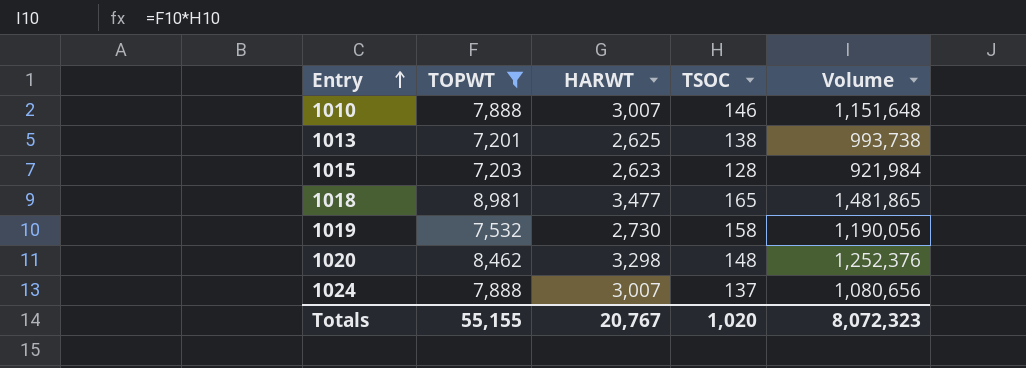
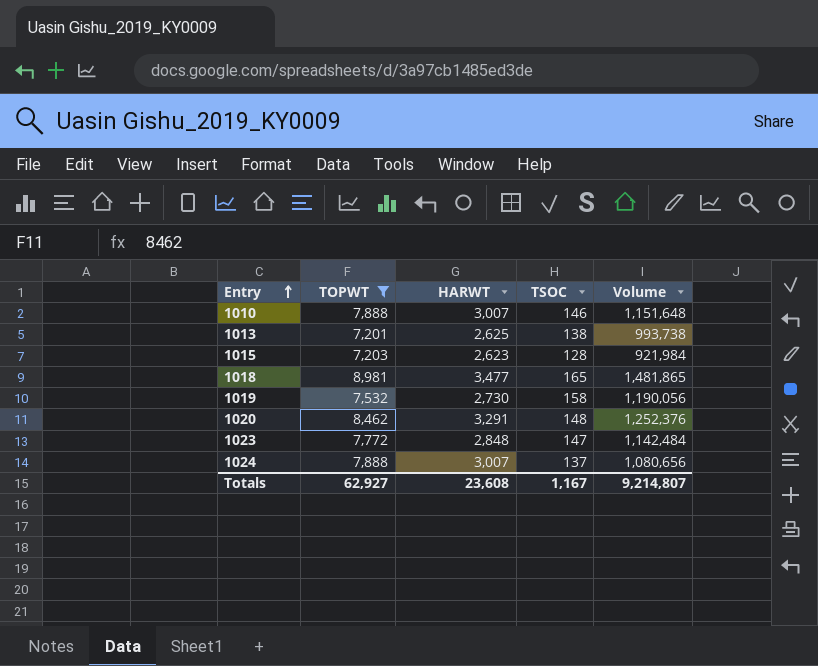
1020 | HARWT: 3,298 -> 3,291
row 1023: none -> 7,772 | 2,848 | 147 | 1,142,484
Totals | TOPWT: 55,155 -> 62,927
Totals | HARWT: 20,767 -> 23,608
Totals | TSOC: 1,020 -> 1,167
Totals | Volume: 8,072,323 -> 9,214,807

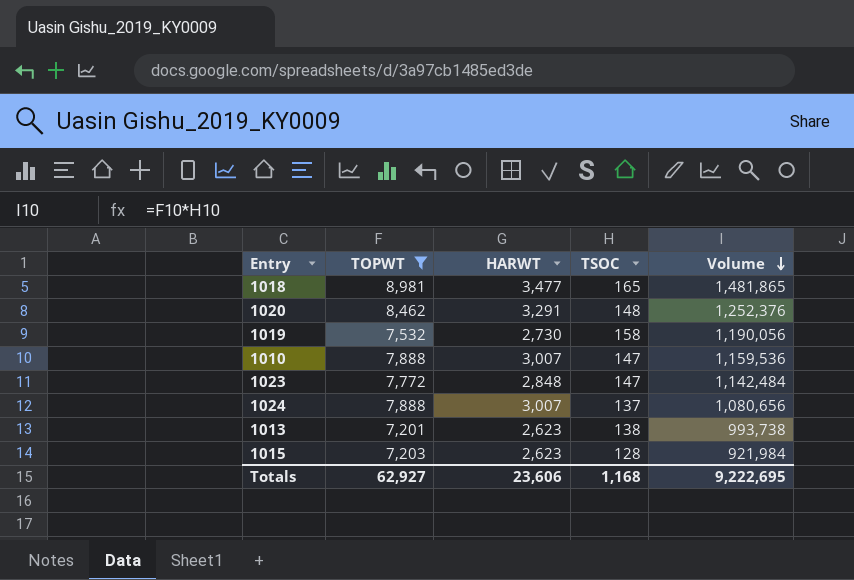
row order: Entry ascending -> Volume descending
1010 | TSOC: 146 -> 147
1010 | Volume: 1,151,648 -> 1,159,536
1013 | HARWT: 2,625 -> 2,623
Totals | HARWT: 23,608 -> 23,606
Totals | TSOC: 1,167 -> 1,168
Totals | Volume: 9,214,807 -> 9,222,695

